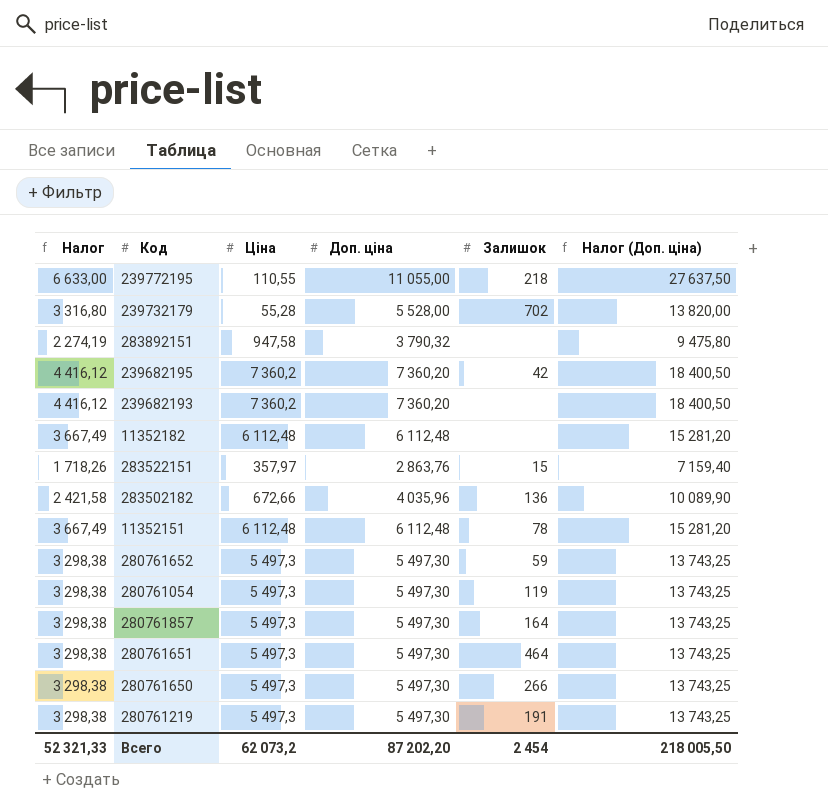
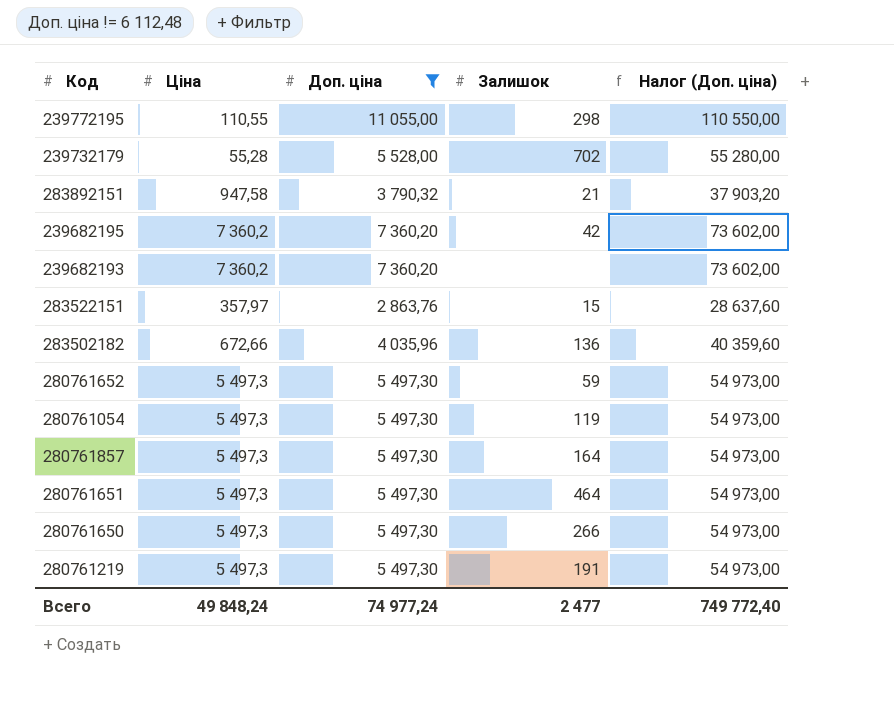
filter: none -> Доп. ціна != 6 112,48
column Налог | formula: [Доп. ціна] * 0,6 -> none
column Налог (Доп. ціна) | formula: [Доп. ціна] * 2,5 -> [Доп. ціна] * 10
239772195 | Залишок: 218 -> 298
283892151 | Залишок: none -> 21
Всего | Ціна: 62 073,2 -> 49 848,24
Всего | Доп. ціна: 87 202,20 -> 74 977,24
Всего | Залишок: 2 454 -> 2 477
Всего | Налог (Доп. ціна): 218 005,50 -> 749 772,40

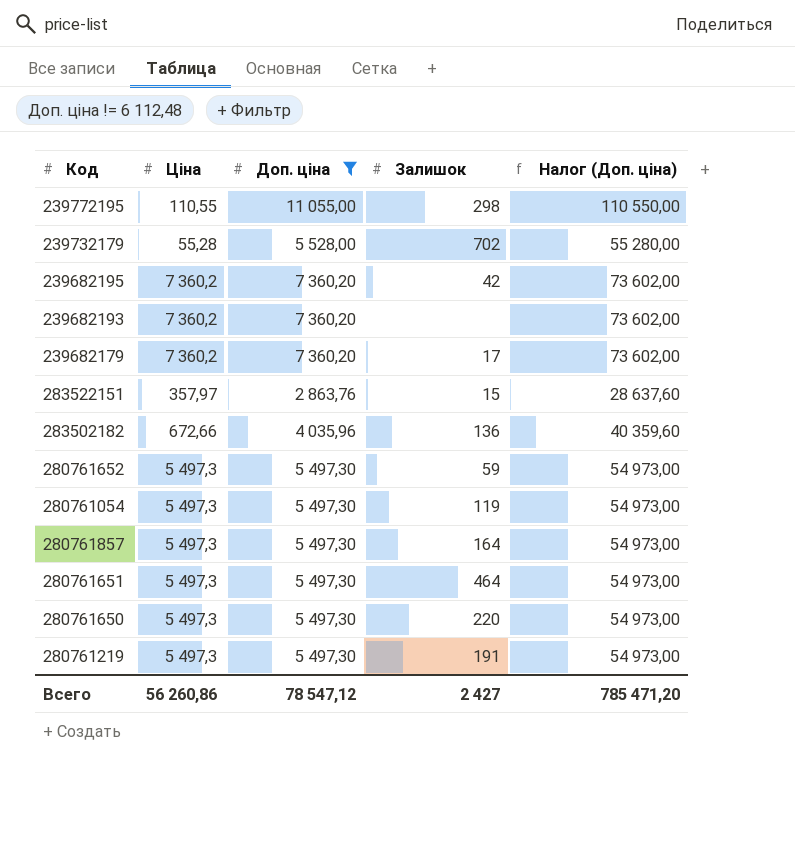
row 283892151: 947,58 | 3 790,32 | 21 | 37 903,20 -> none
row 239682179: none -> 7 360,2 | 7 360,20 | 17 | 73 602,00
280761650 | Залишок: 266 -> 220
Всего | Ціна: 49 848,24 -> 56 260,86
Всего | Доп. ціна: 74 977,24 -> 78 547,12
Всего | Залишок: 2 477 -> 2 427
Всего | Налог (Доп. ціна): 749 772,40 -> 785 471,20

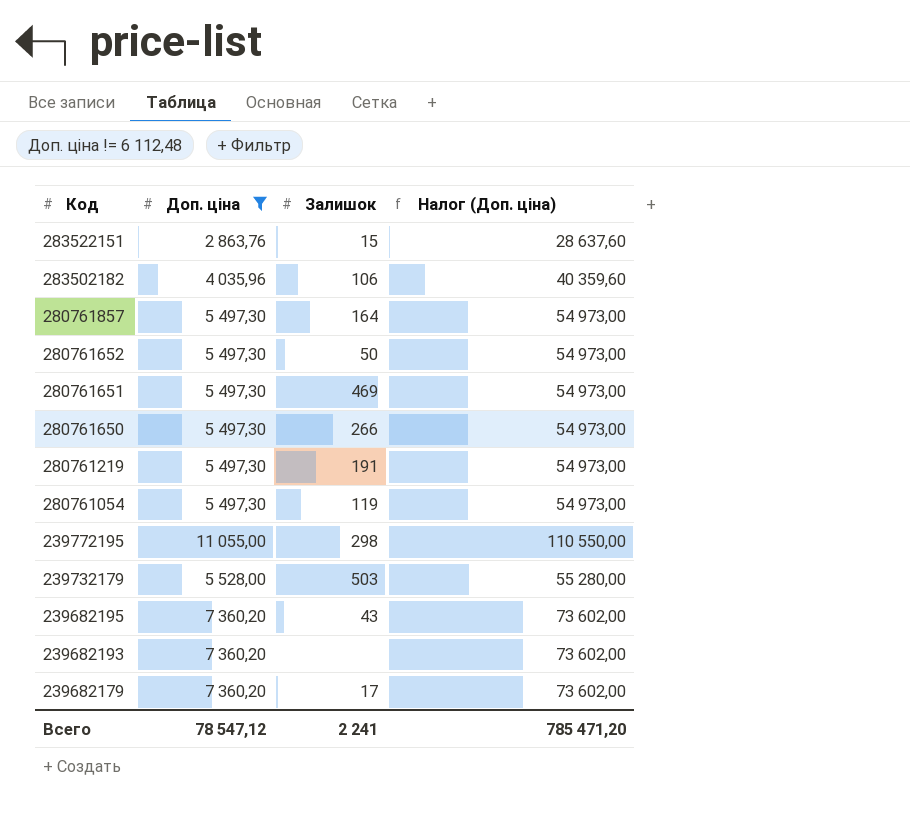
row order: none -> Код descending
column Ціна | position: 2 -> none
283502182 | Залишок: 136 -> 106
280761652 | Залишок: 59 -> 50
280761651 | Залишок: 464 -> 469
280761650 | Залишок: 220 -> 266
239732179 | Залишок: 702 -> 503
239682195 | Залишок: 42 -> 43
Всего | Залишок: 2 427 -> 2 241

